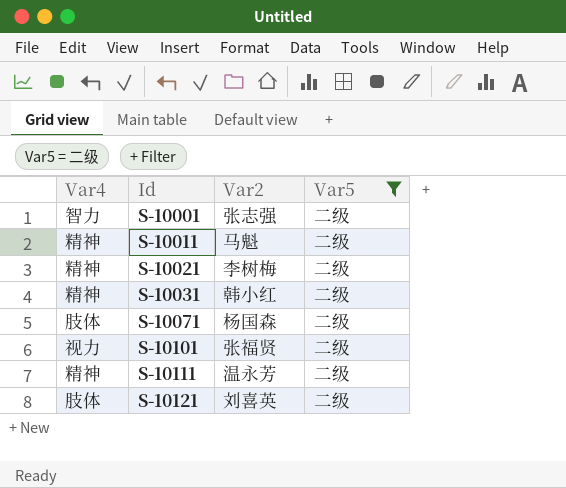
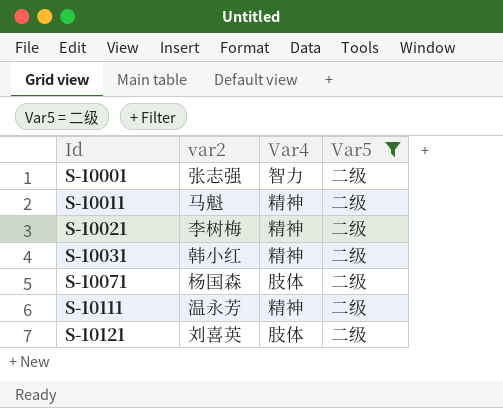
column name: Var2 -> var2
column Var4 | position: 1 -> 3
row S-10101: 视力 | 张福贤 | 二级 -> none

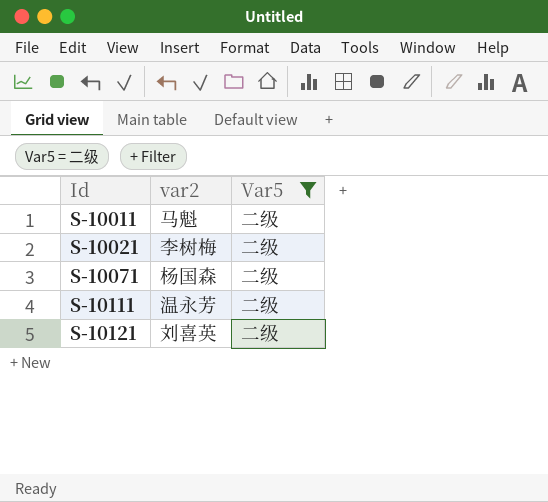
column Var4 | position: 3 -> none
row S-10001: 张志强 | 智力 | 二级 -> none
row S-10031: 韩小红 | 精神 | 二级 -> none

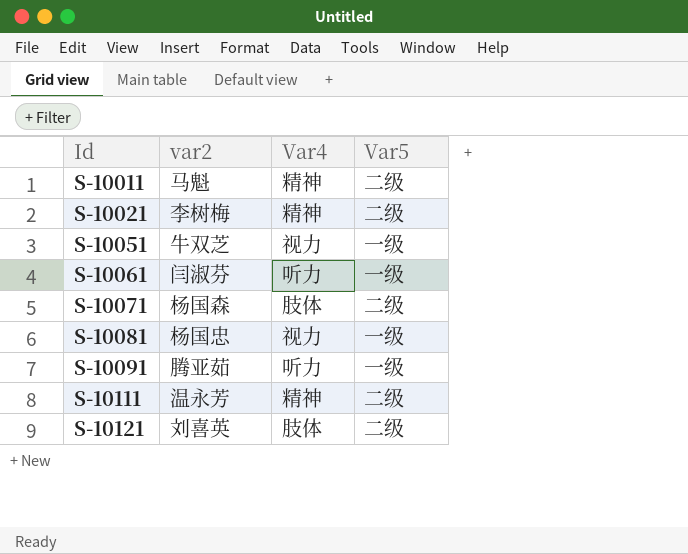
filter: Var5 = 二级 -> none
column Var4 | position: none -> 3

